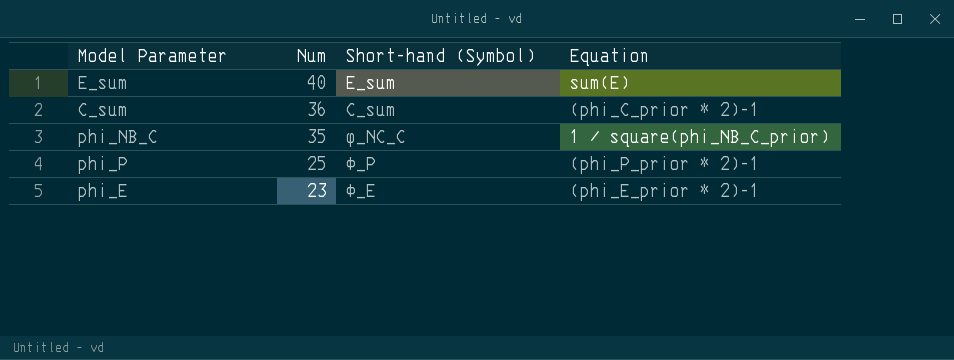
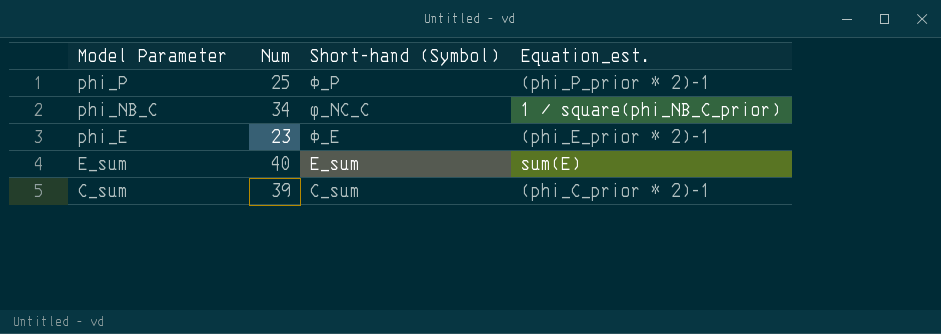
row order: Num descending -> Model Parameter descending
column name: Equation -> Equation_est.
phi_NB_C | Num: 35 -> 34
C_sum | Num: 36 -> 39

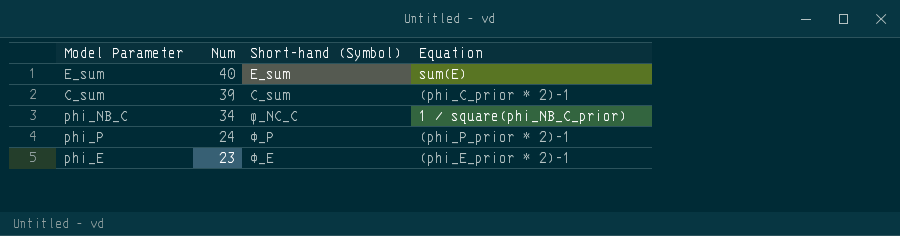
row order: Model Parameter descending -> Num descending
column name: Equation_est. -> Equation
phi_P | Num: 25 -> 24

